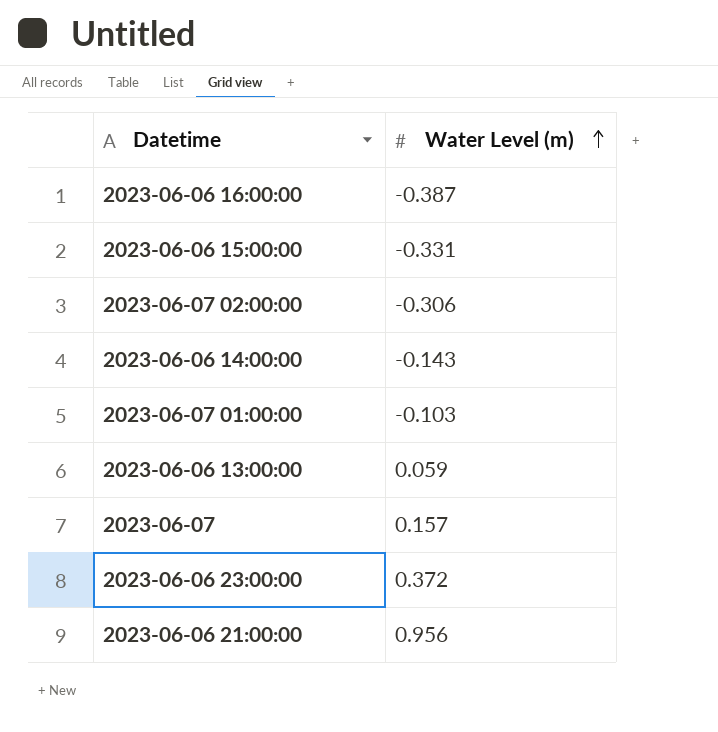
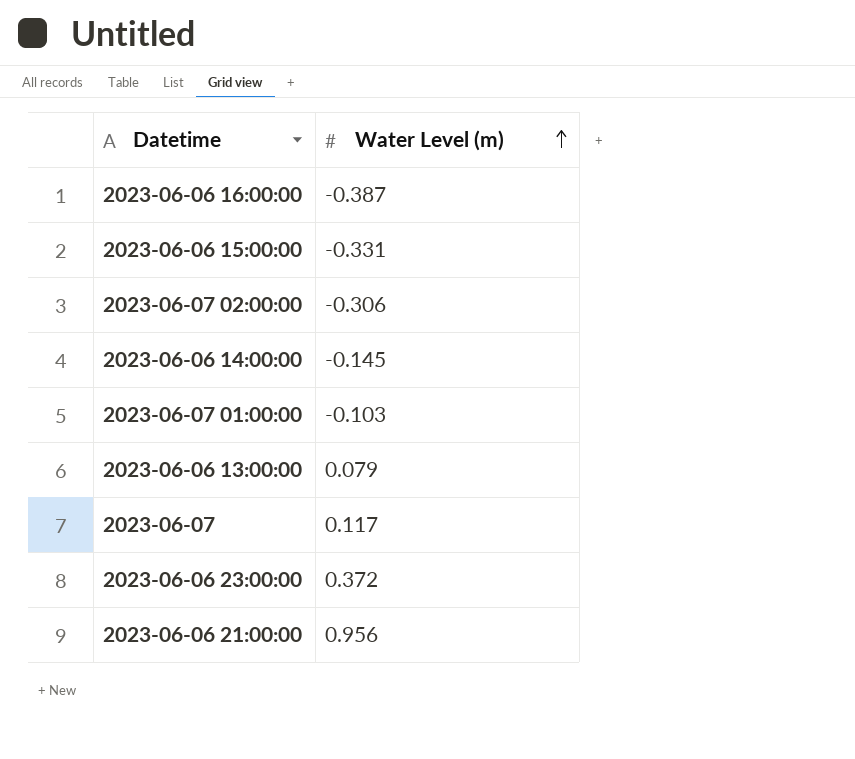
2023-06-06 14:00:00 | Water Level (m): -0.143 -> -0.145
2023-06-06 13:00:00 | Water Level (m): 0.059 -> 0.079
2023-06-07 | Water Level (m): 0.157 -> 0.117

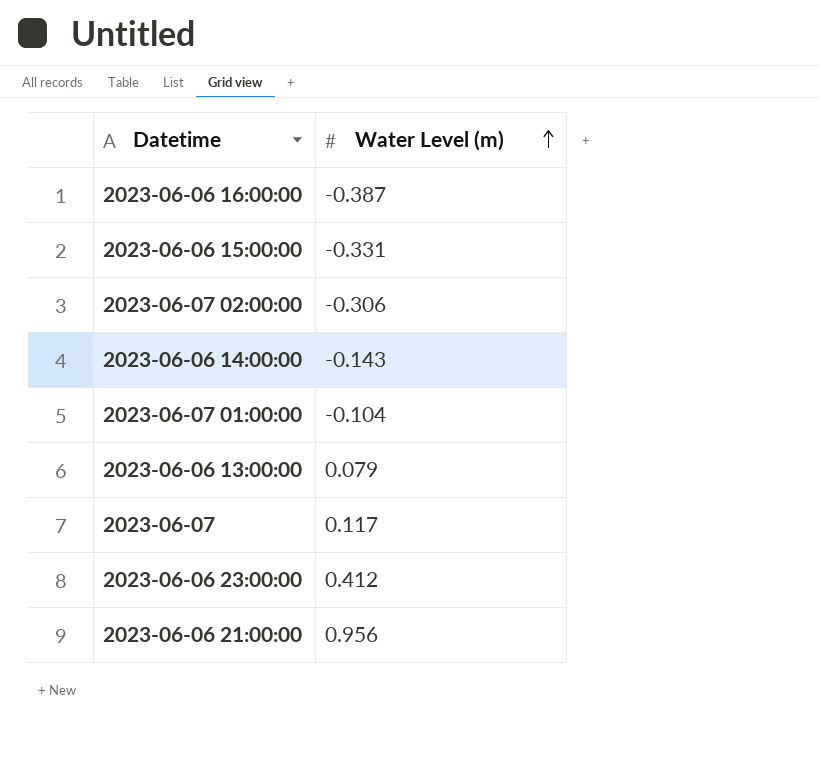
2023-06-06 14:00:00 | Water Level (m): -0.145 -> -0.143
2023-06-07 01:00:00 | Water Level (m): -0.103 -> -0.104
2023-06-06 23:00:00 | Water Level (m): 0.372 -> 0.412

